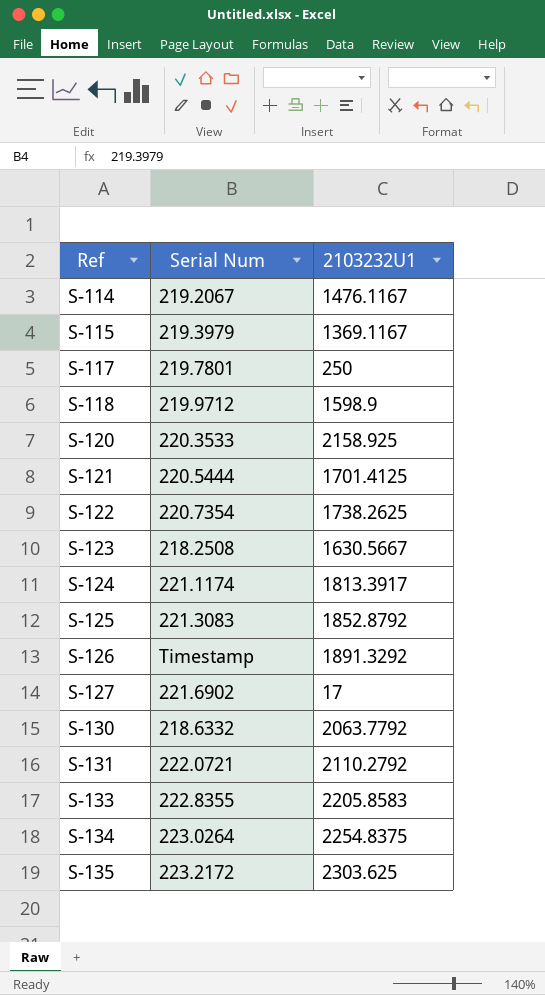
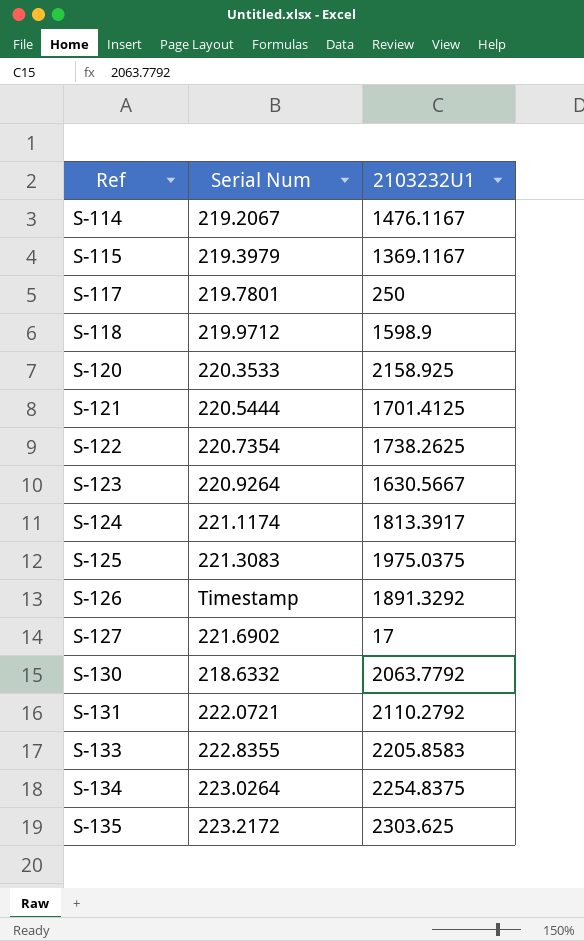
S-123 | Serial Num: 218.2508 -> 220.9264
S-125 | 2103232U1: 1852.8792 -> 1975.0375

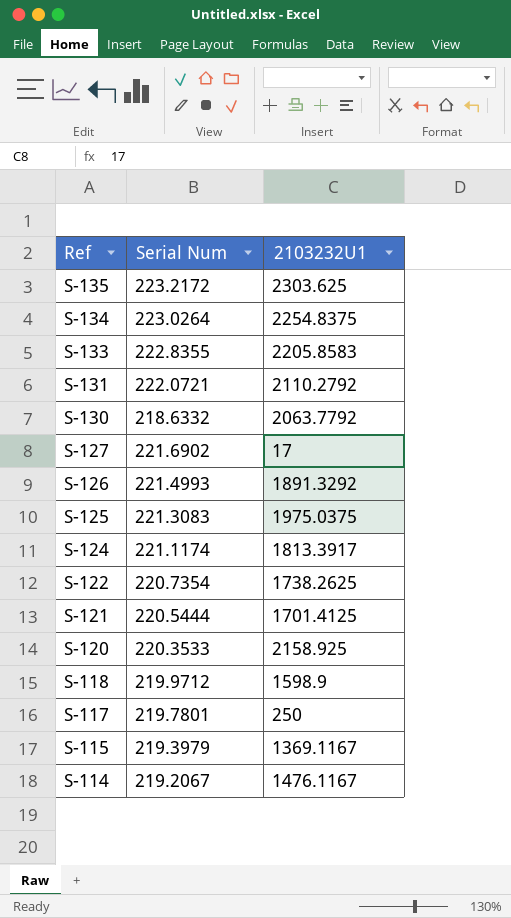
row order: Ref ascending -> Ref descending
row S-123: 220.9264 | 1630.5667 -> none
S-126 | Serial Num: Timestamp -> 221.4993

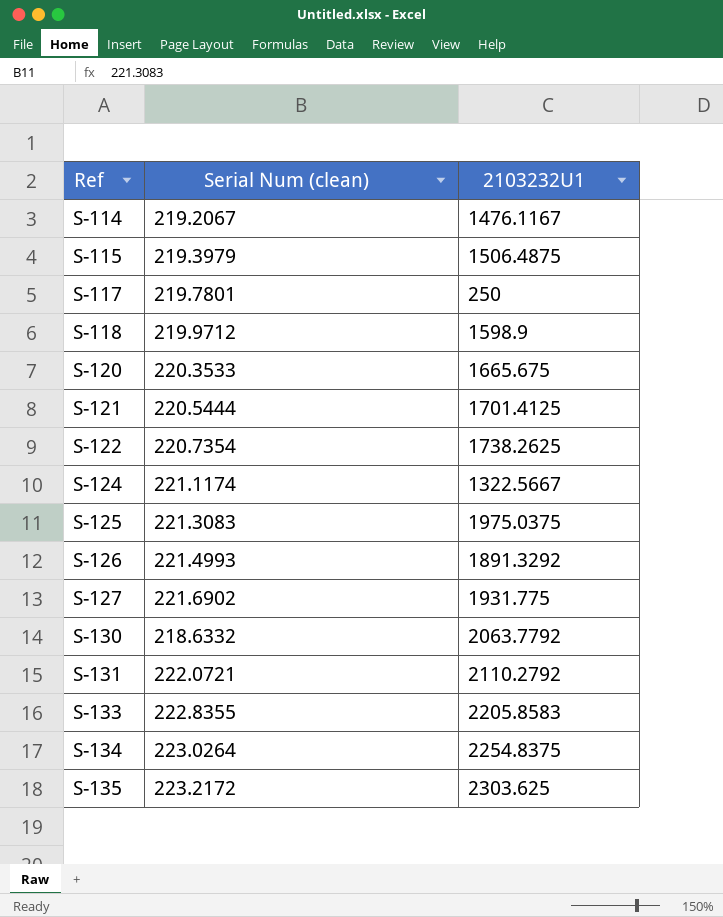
row order: Ref descending -> Ref ascending
column name: Serial Num -> Serial Num (clean)
S-115 | 2103232U1: 1369.1167 -> 1506.4875
S-120 | 2103232U1: 2158.925 -> 1665.675
S-124 | 2103232U1: 1813.3917 -> 1322.5667
S-127 | 2103232U1: 17 -> 1931.775

